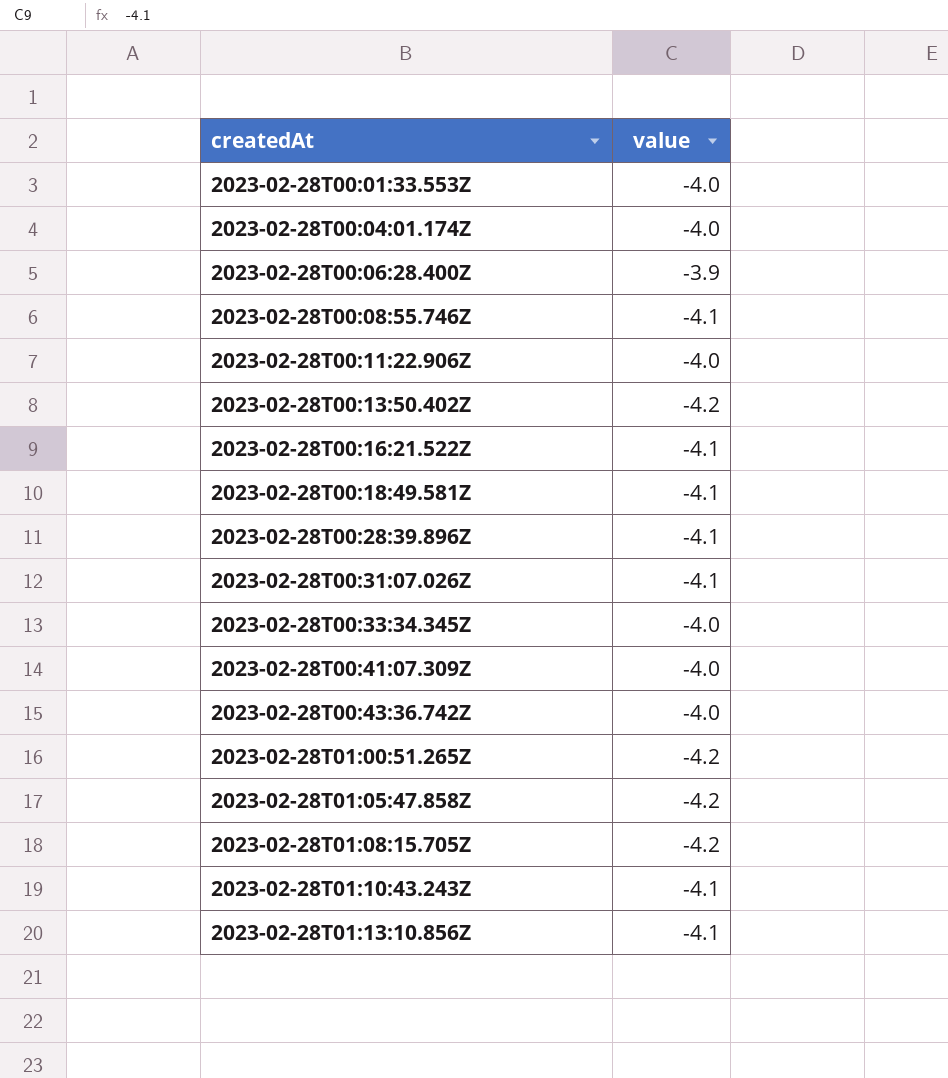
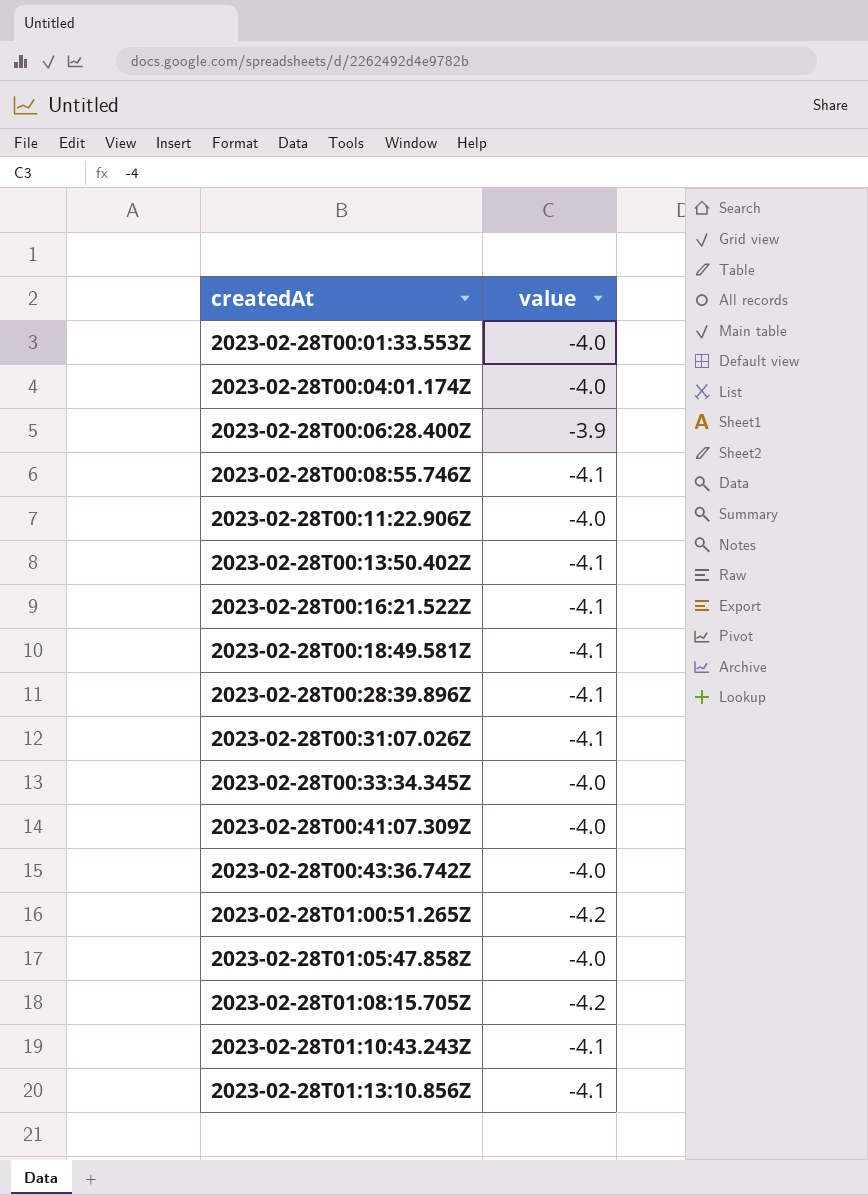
2023-02-28T00:13:50.402Z | value: -4.2 -> -4.1
2023-02-28T01:05:47.858Z | value: -4.2 -> -4.0

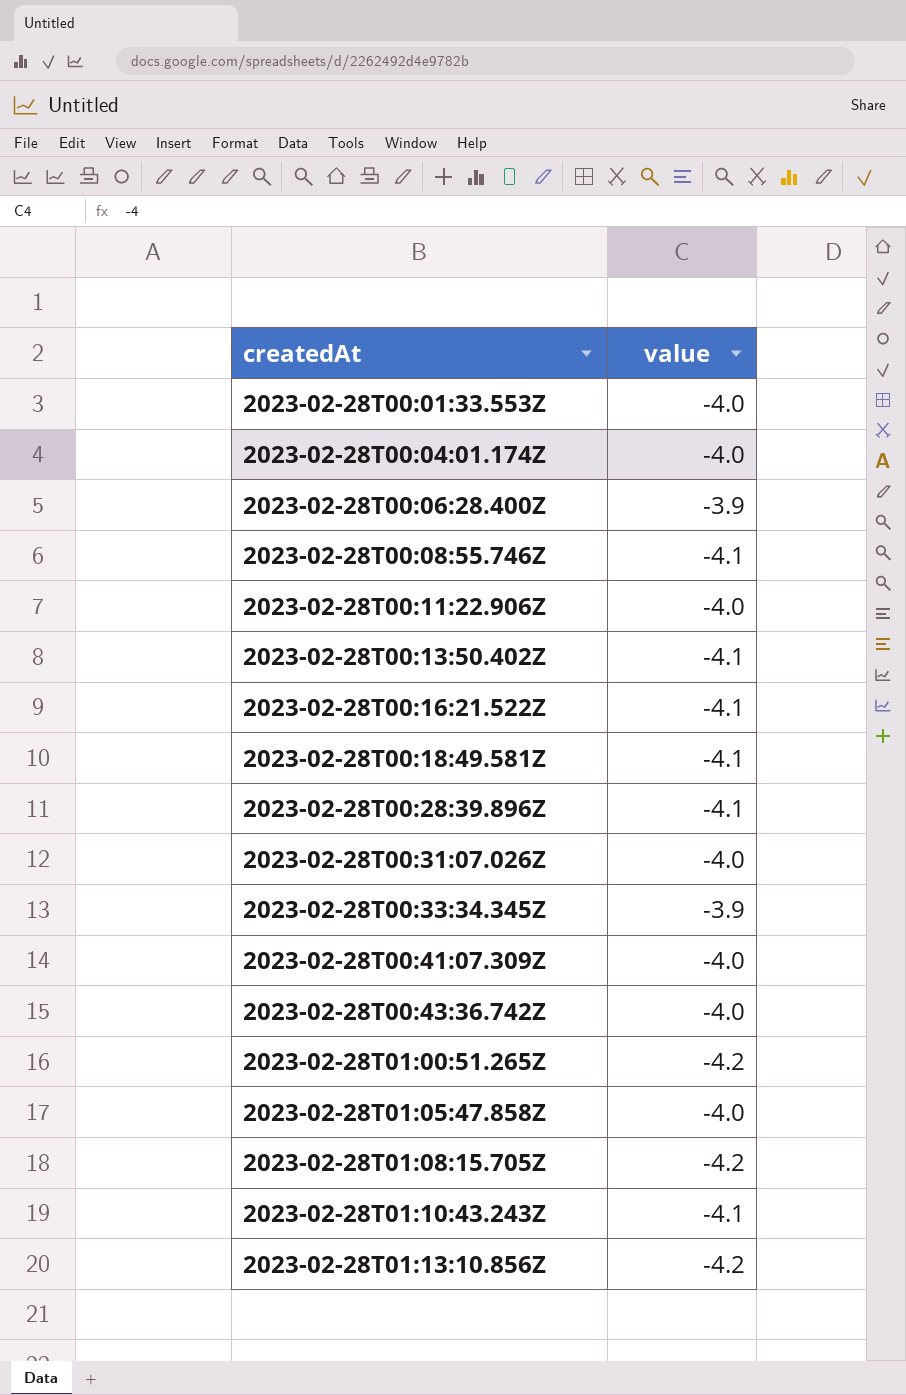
2023-02-28T00:31:07.026Z | value: -4.1 -> -4.0
2023-02-28T00:33:34.345Z | value: -4.0 -> -3.9
2023-02-28T01:13:10.856Z | value: -4.1 -> -4.2

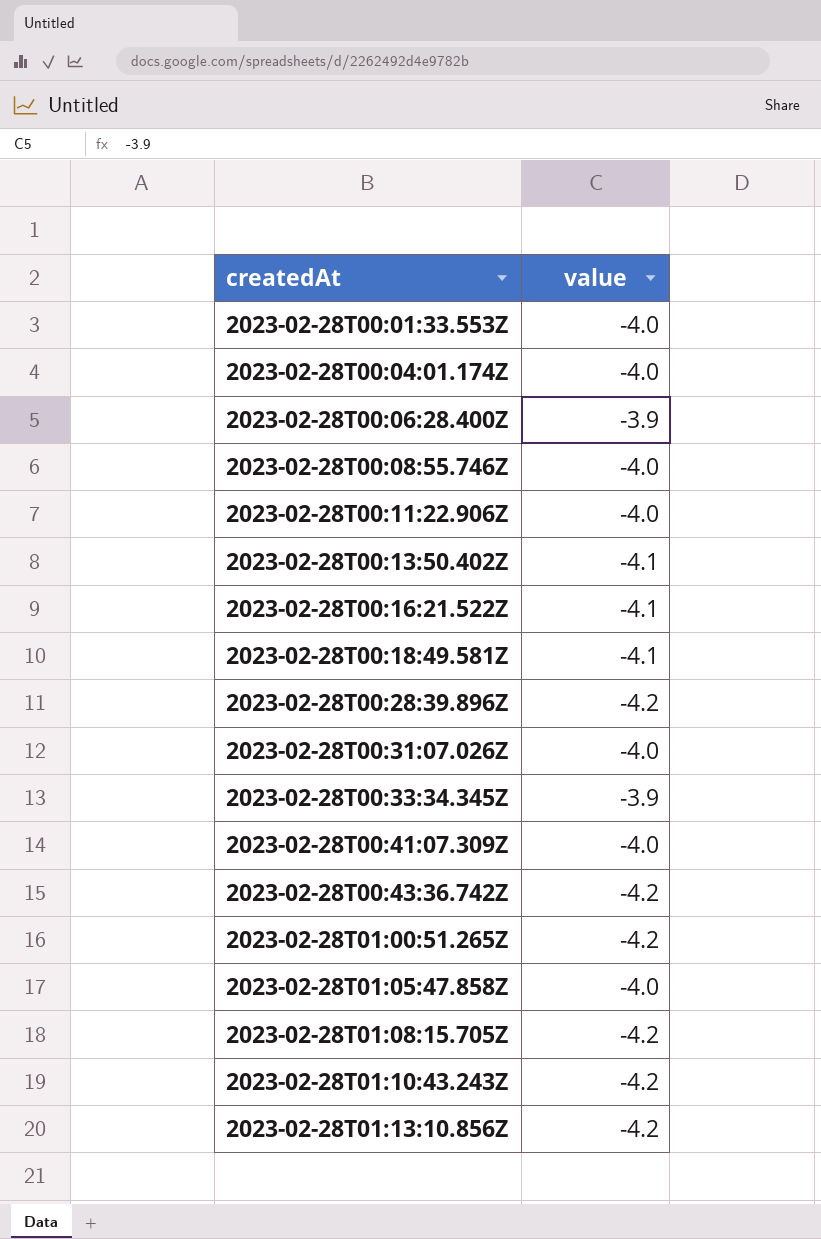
2023-02-28T00:08:55.746Z | value: -4.1 -> -4.0
2023-02-28T00:28:39.896Z | value: -4.1 -> -4.2
2023-02-28T00:43:36.742Z | value: -4.0 -> -4.2
2023-02-28T01:10:43.243Z | value: -4.1 -> -4.2

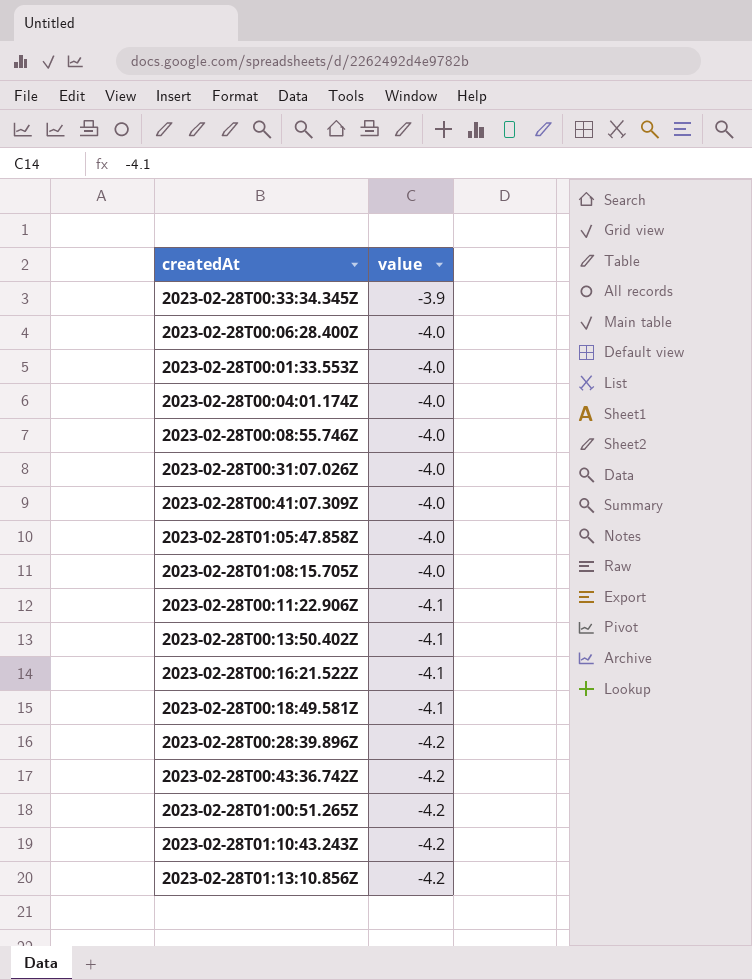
row order: createdAt ascending -> value descending
2023-02-28T00:06:28.400Z | value: -3.9 -> -4.0
2023-02-28T01:08:15.705Z | value: -4.2 -> -4.0
2023-02-28T00:11:22.906Z | value: -4.0 -> -4.1

